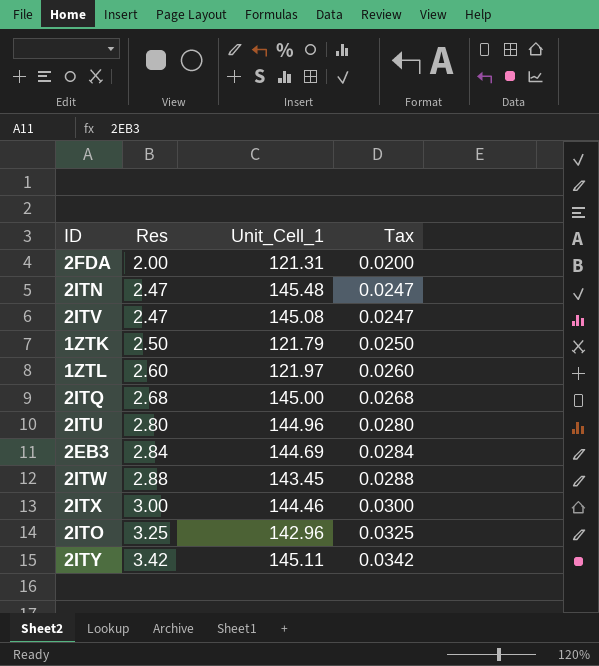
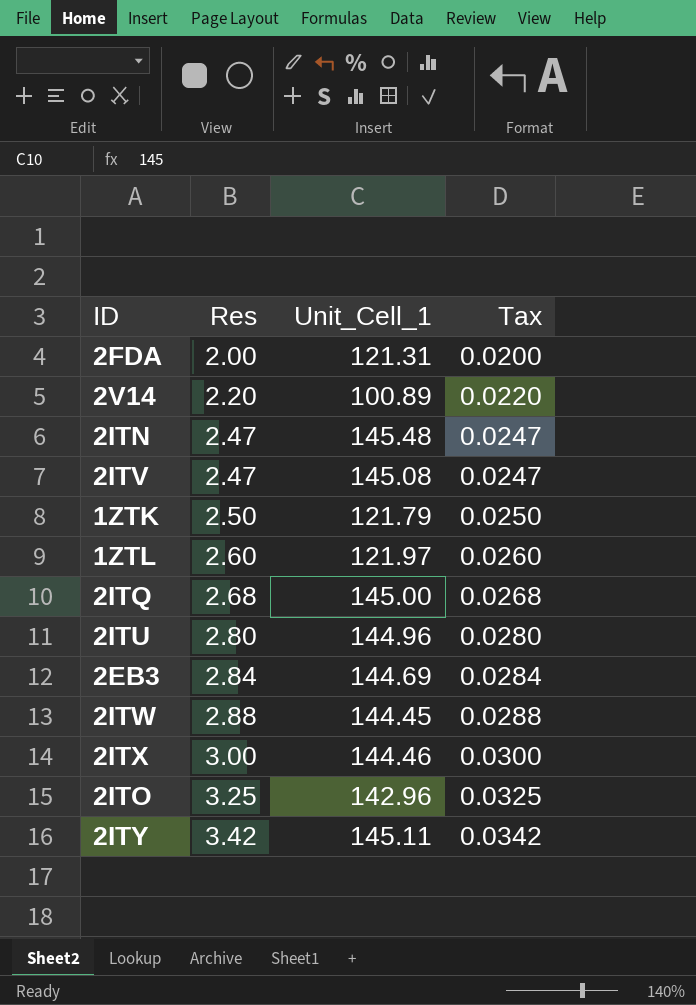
row 2V14: none -> 2.20 | 100.89 | 0.0220
2ITW | Unit_Cell_1: 143.45 -> 144.45

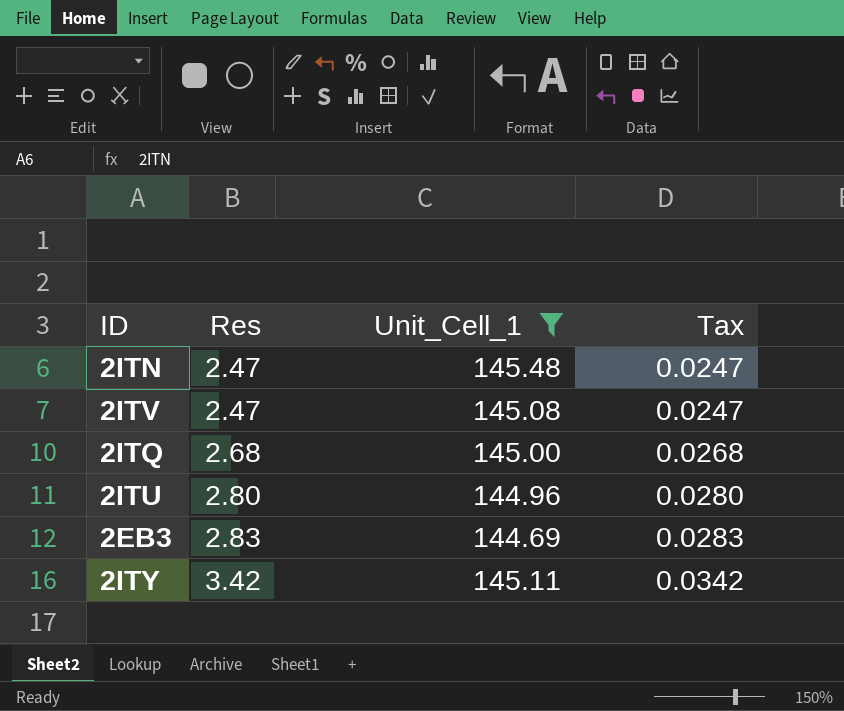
filter: none -> Unit_Cell_1 >= 144.69
2EB3 | Res: 2.84 -> 2.83
2EB3 | Tax: 0.0284 -> 0.0283

